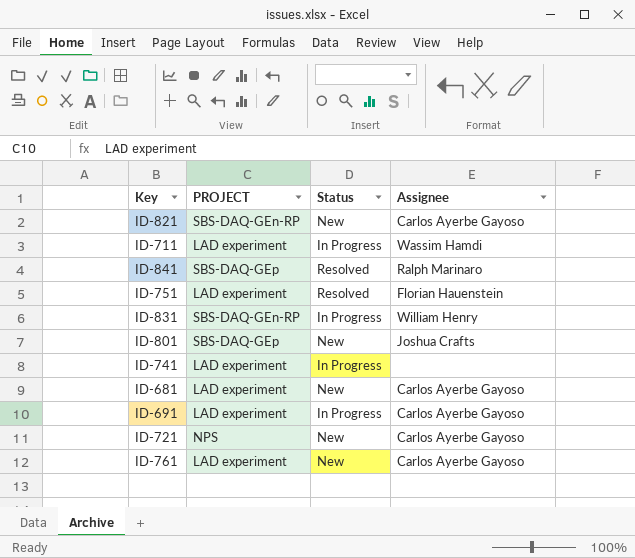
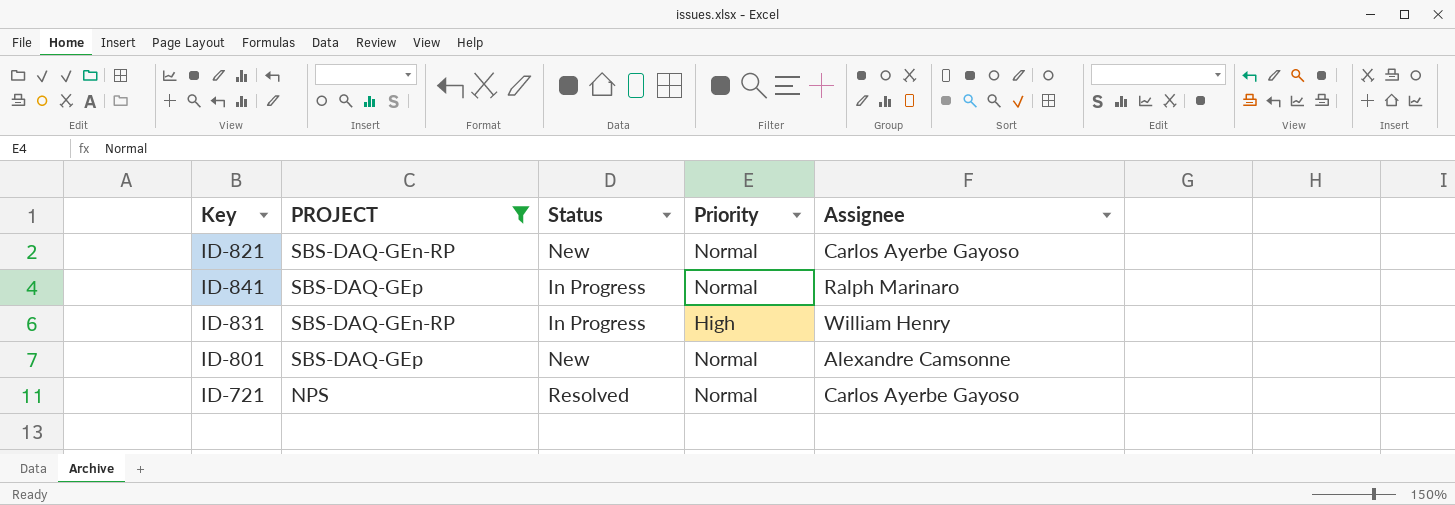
filter: none -> PROJECT != LAD experiment
column Priority | position: none -> 4
ID-841 | Status: Resolved -> In Progress
ID-801 | Assignee: Joshua Crafts -> Alexandre Camsonne
ID-721 | Status: New -> Resolved

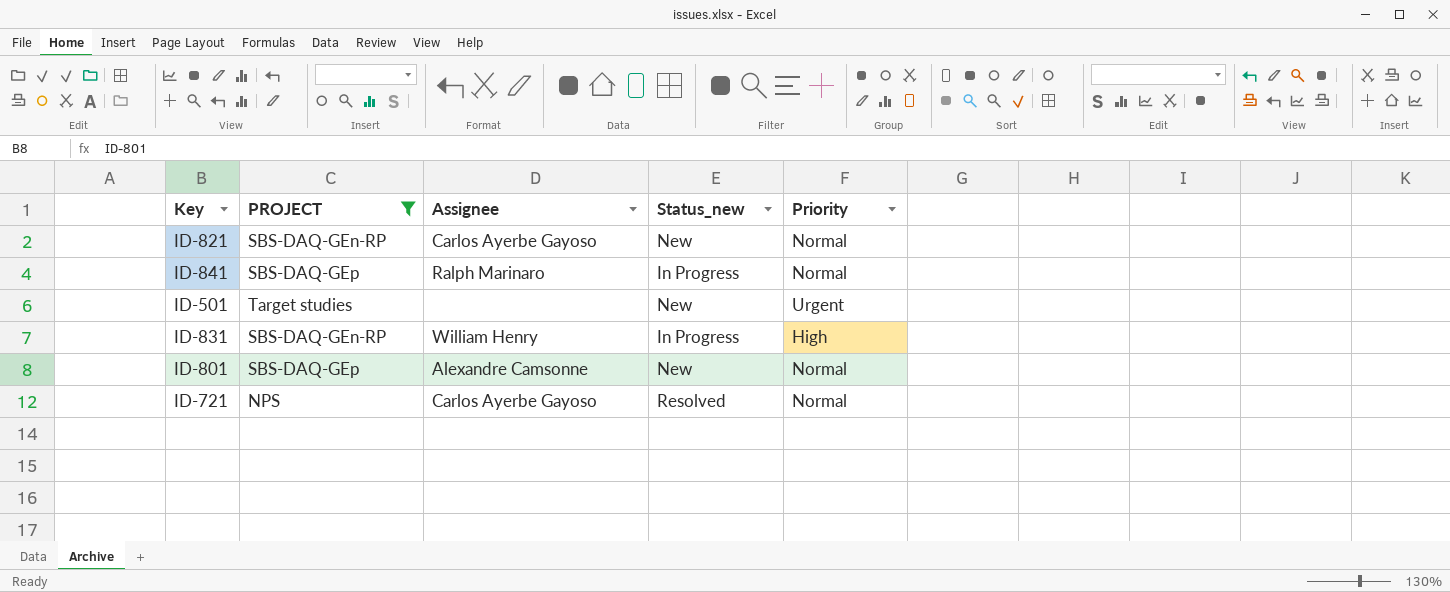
column Assignee | position: 5 -> 3
column name: Status -> Status_new
row ID-501: none -> Target studies | none | New | Urgent

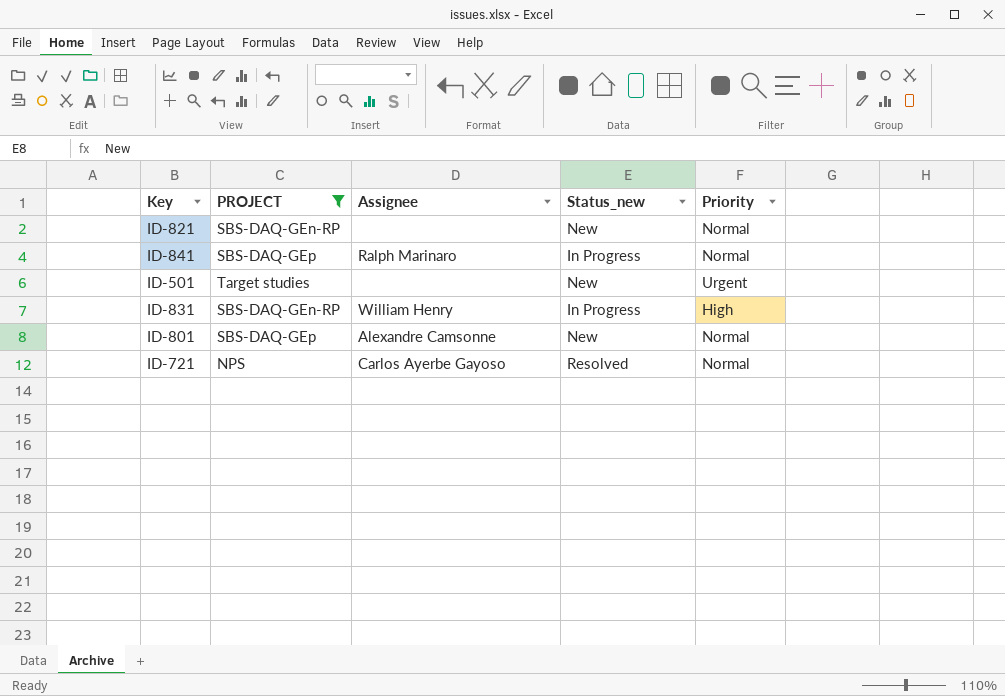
ID-821 | Assignee: Carlos Ayerbe Gayoso -> none

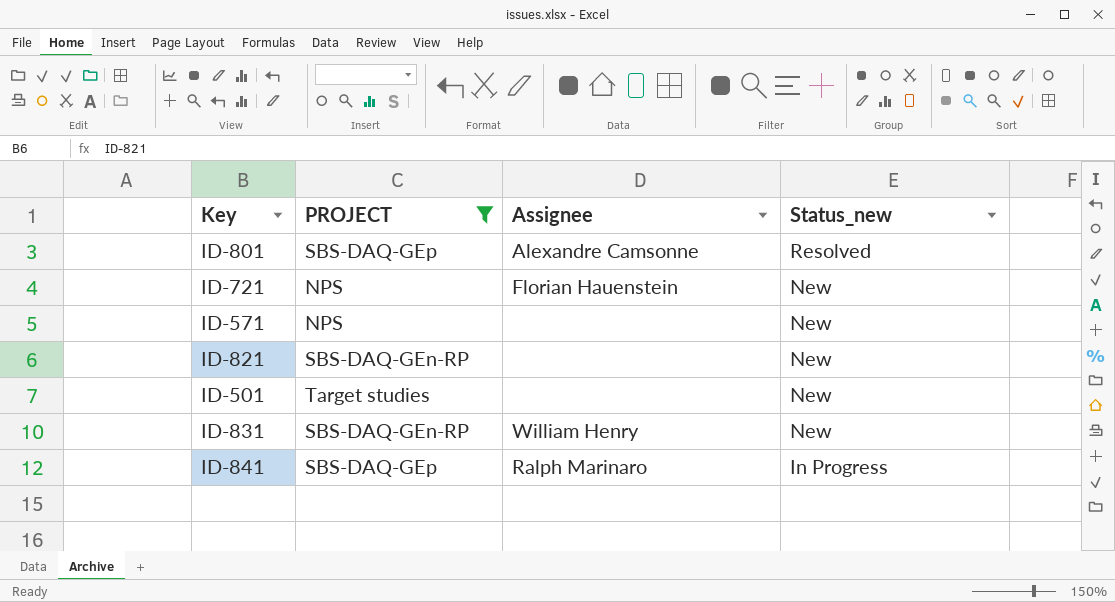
row order: none -> Status_new descending
column Priority | position: 5 -> none
ID-801 | Status_new: New -> Resolved
ID-721 | Assignee: Carlos Ayerbe Gayoso -> Florian Hauenstein
ID-721 | Status_new: Resolved -> New
row ID-571: none -> NPS | none | New
ID-831 | Status_new: In Progress -> New

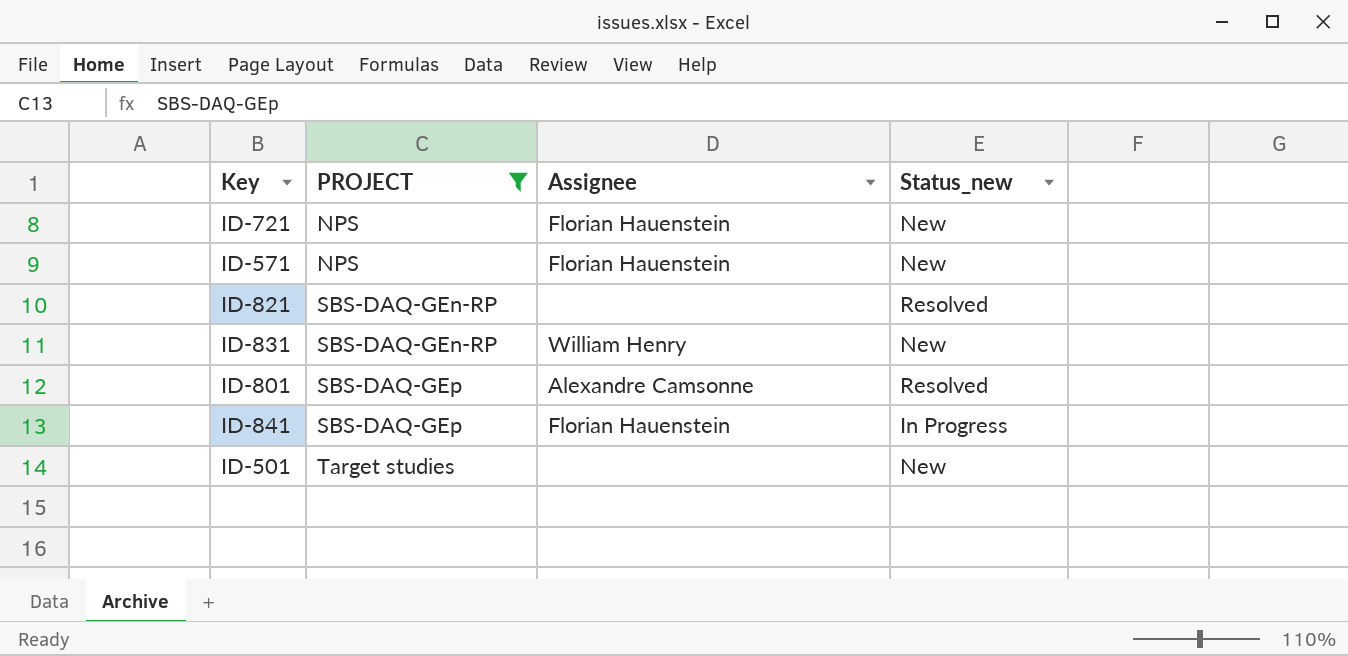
row order: Status_new descending -> PROJECT ascending
ID-571 | Assignee: none -> Florian Hauenstein
ID-821 | Status_new: New -> Resolved
ID-841 | Assignee: Ralph Marinaro -> Florian Hauenstein

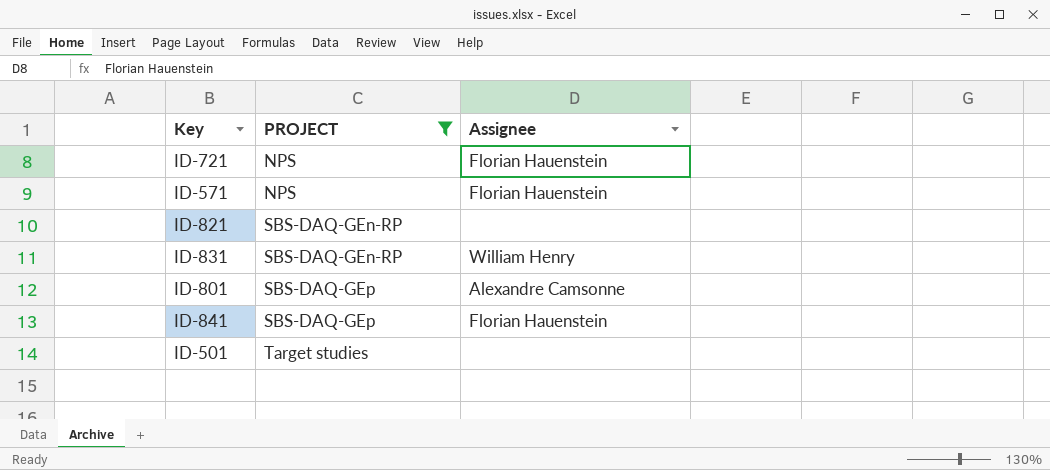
column Status_new | position: 4 -> none

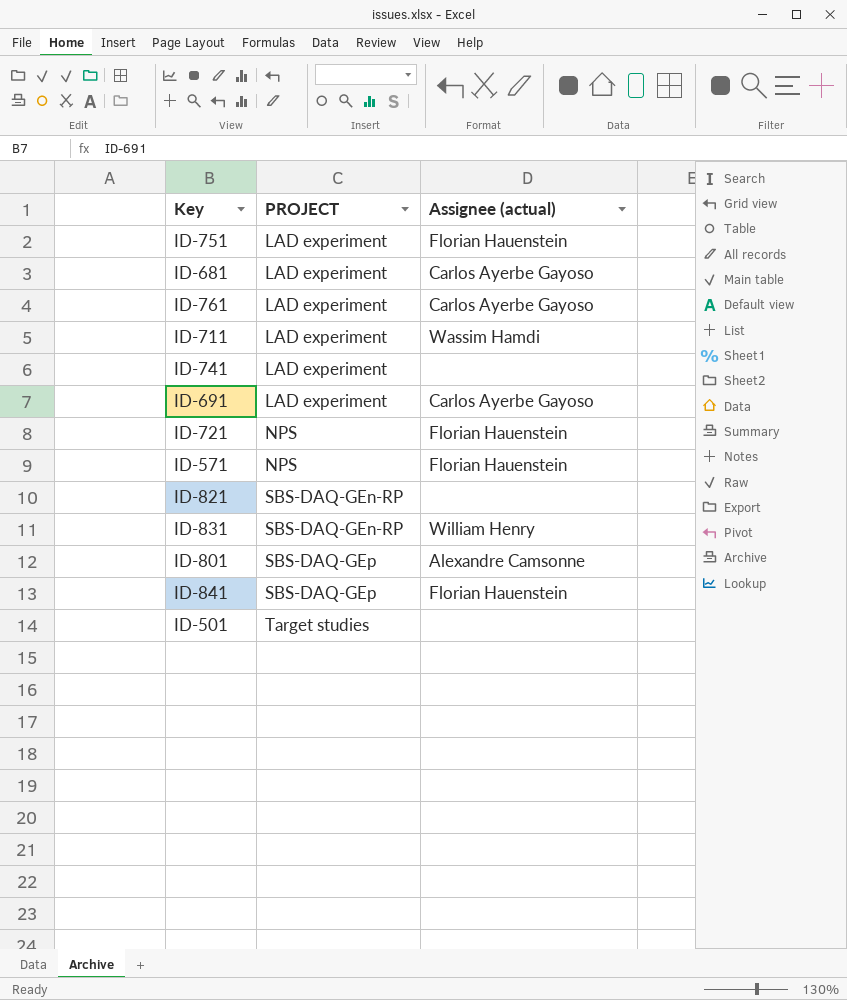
filter: PROJECT != LAD experiment -> none
column name: Assignee -> Assignee (actual)

